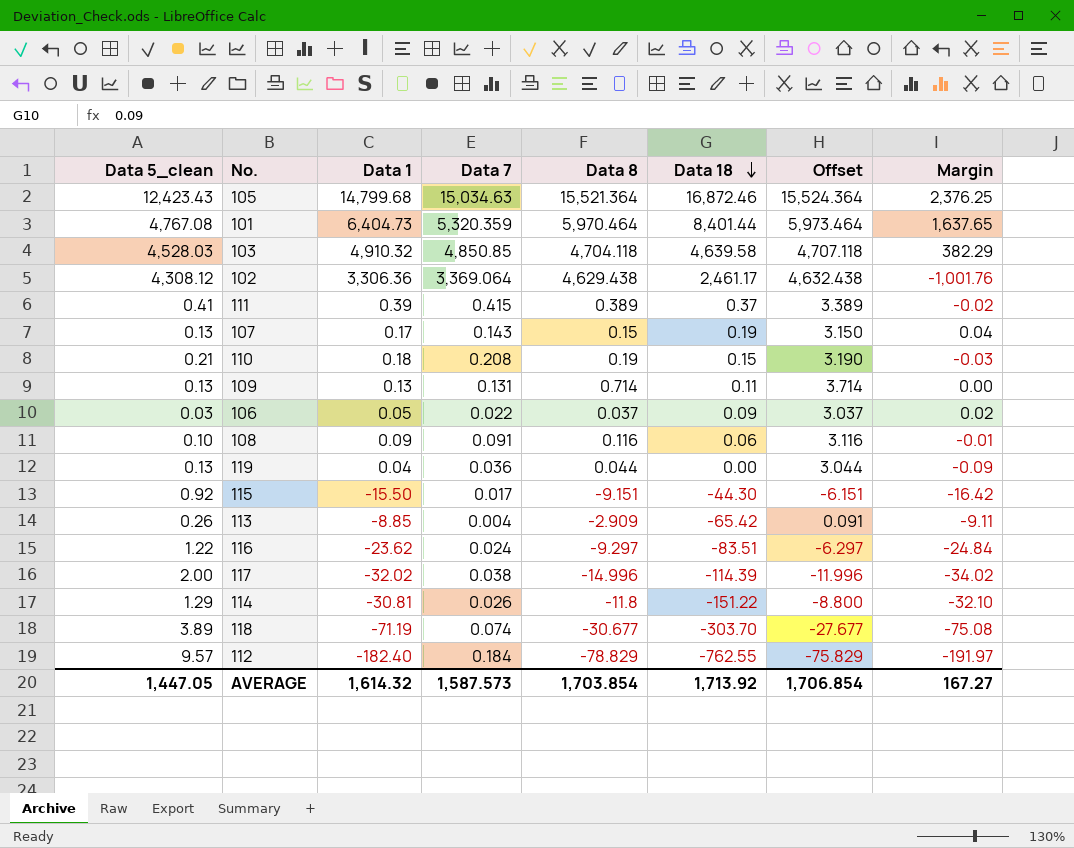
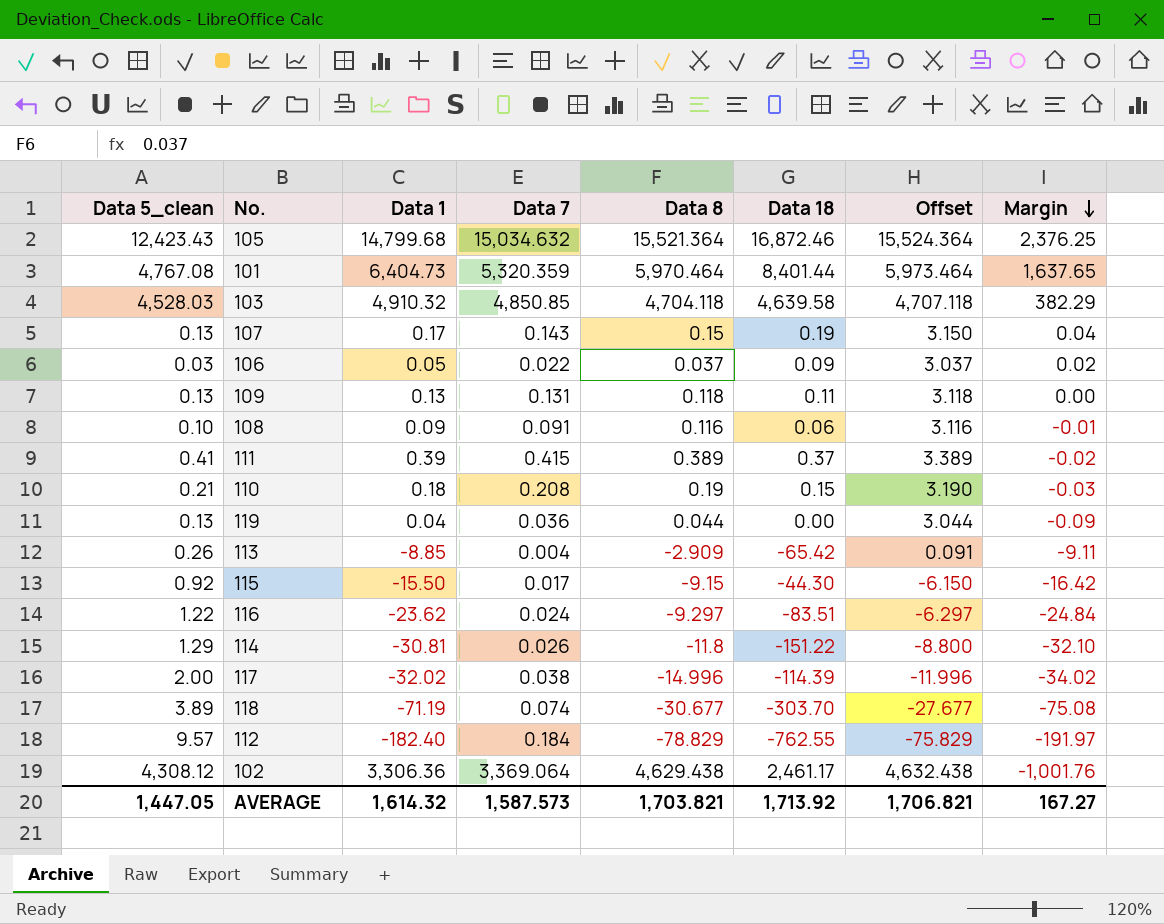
row order: Data 18 descending -> Margin descending
105 | Data 7: 15,034.63 -> 15,034.632
109 | Data 8: 0.714 -> 0.118
109 | Offset: 3.714 -> 3.118
115 | Data 8: -9.151 -> -9.15
115 | Offset: -6.151 -> -6.150
AVERAGE | Data 8: 1,703.854 -> 1,703.821
AVERAGE | Offset: 1,706.854 -> 1,706.821

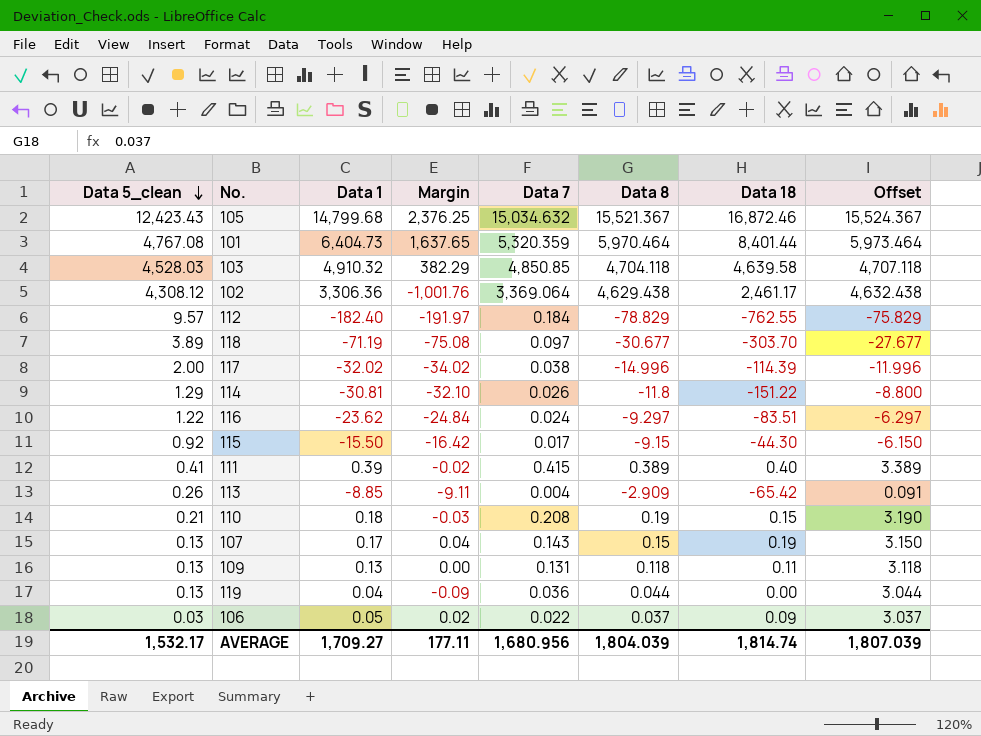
row order: Margin descending -> Data 5_clean descending
column Margin | position: 8 -> 4
row 108: 0.10 | 0.09 | 0.091 | 0.116 | 0.06 | 3.116 | -0.01 -> none
105 | Data 8: 15,521.364 -> 15,521.367
105 | Offset: 15,524.364 -> 15,524.367
118 | Data 7: 0.074 -> 0.097
111 | Data 18: 0.37 -> 0.40
AVERAGE | Data 5_clean: 1,447.05 -> 1,532.17
AVERAGE | Data 1: 1,614.32 -> 1,709.27
AVERAGE | Margin: 167.27 -> 177.11
AVERAGE | Data 7: 1,587.573 -> 1,680.956
AVERAGE | Data 8: 1,703.821 -> 1,804.039
AVERAGE | Data 18: 1,713.92 -> 1,814.74
AVERAGE | Offset: 1,706.821 -> 1,807.039

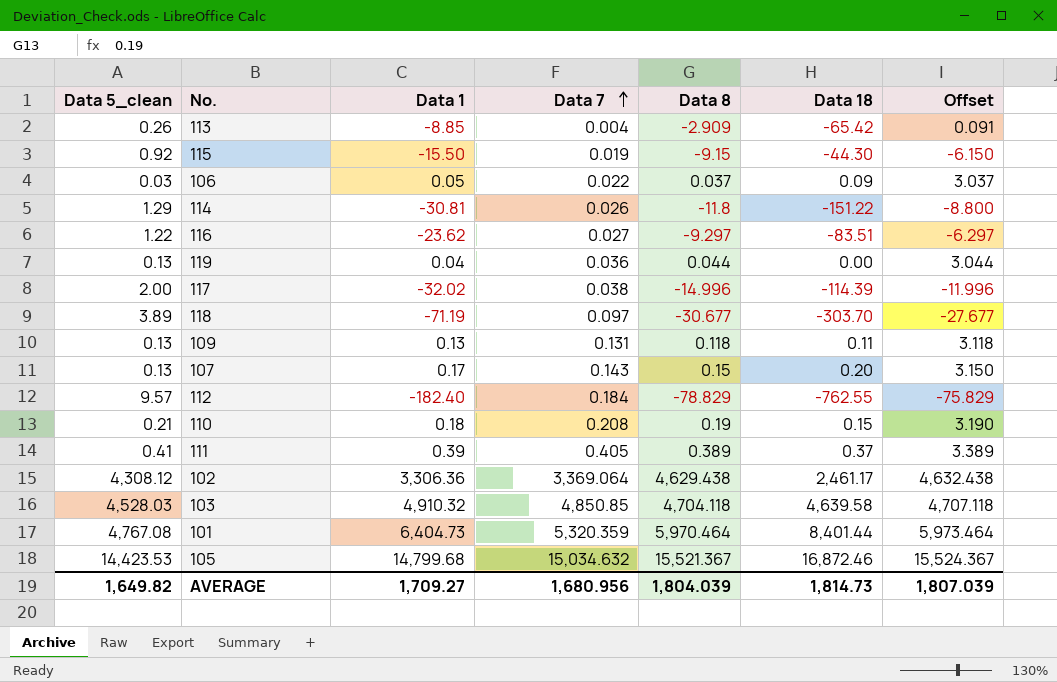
row order: Data 5_clean descending -> Data 7 ascending
column Margin | formula: [Data 1] - [Data 5_clean] -> none
115 | Data 7: 0.017 -> 0.019
116 | Data 7: 0.024 -> 0.027
107 | Data 18: 0.19 -> 0.20
111 | Data 7: 0.415 -> 0.405
111 | Data 18: 0.40 -> 0.37
105 | Data 5_clean: 12,423.43 -> 14,423.53
AVERAGE | Data 5_clean: 1,532.17 -> 1,649.82
AVERAGE | Data 18: 1,814.74 -> 1,814.73

